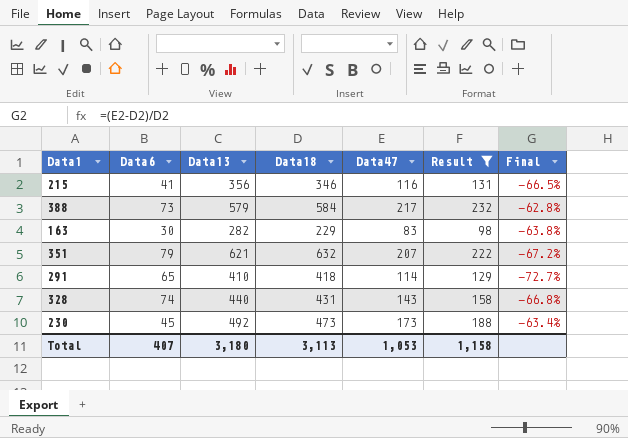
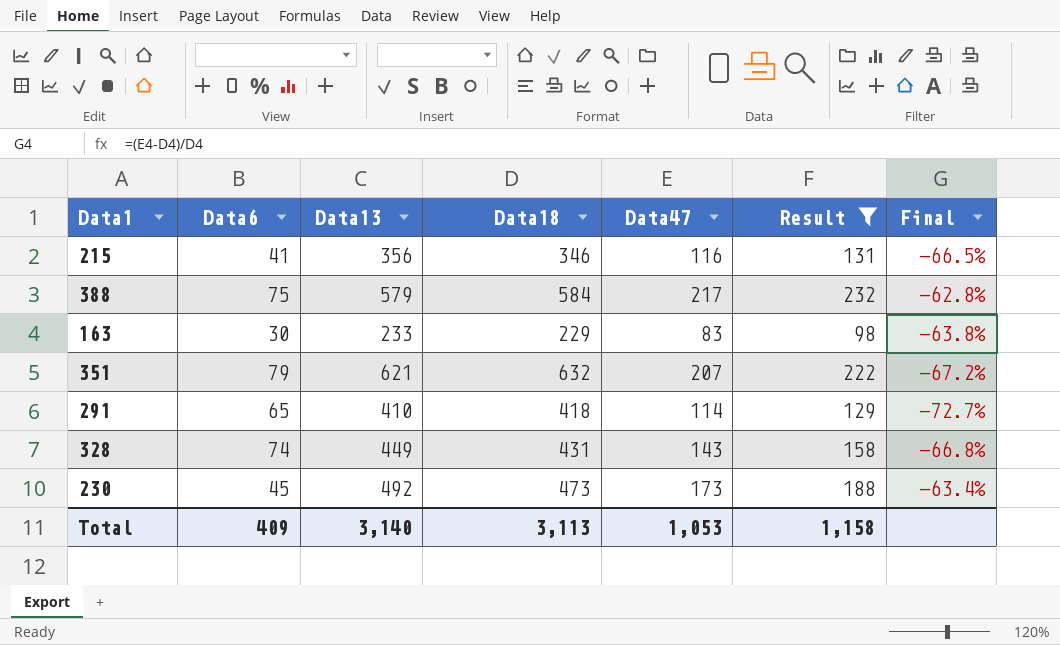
388 | Data6: 73 -> 75
163 | Data13: 282 -> 233
328 | Data13: 440 -> 449
Total | Data6: 407 -> 409
Total | Data13: 3,180 -> 3,140

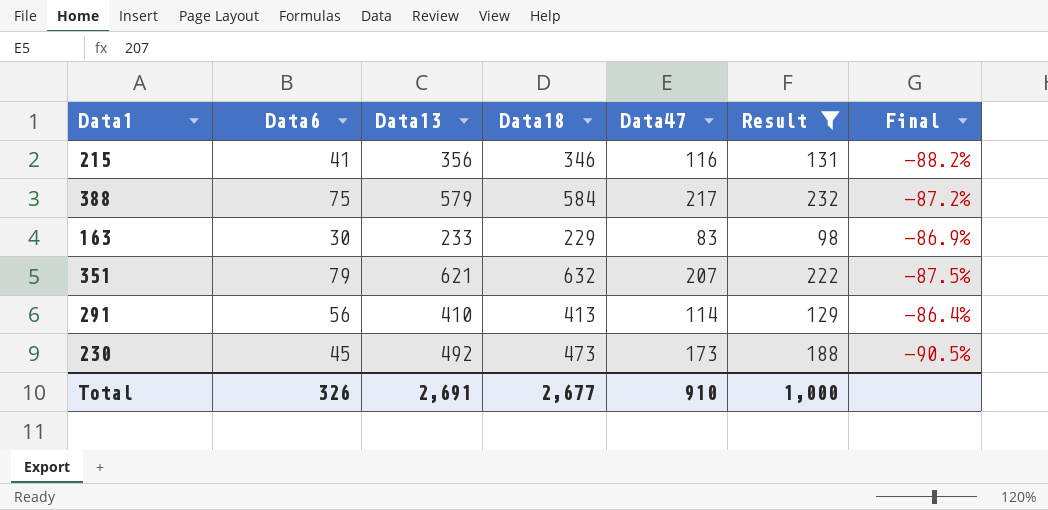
column Final | formula: ([Data47] - [Data18]) / [Data18] -> ([Data6] - [Data18]) / [Data18]
row 328: 74 | 449 | 431 | 143 | 158 | -66.8% -> none
291 | Data6: 65 -> 56
291 | Data18: 418 -> 413
Total | Data6: 409 -> 326
Total | Data13: 3,140 -> 2,691
Total | Data18: 3,113 -> 2,677
Total | Data47: 1,053 -> 910
Total | Result: 1,158 -> 1,000

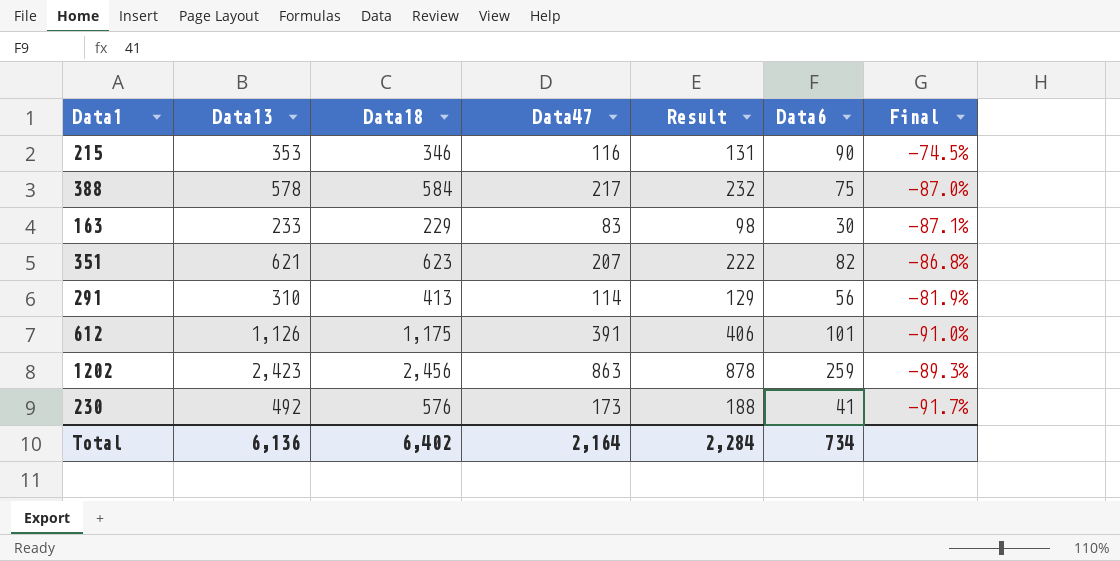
filter: Result <= 232 -> none
column Data6 | position: 2 -> 6
column Final | formula: ([Data6] - [Data18]) / [Data18] -> ([Data6] - [Data13]) / [Data13]
215 | Data13: 356 -> 353
215 | Data6: 41 -> 90
388 | Data13: 579 -> 578
351 | Data18: 632 -> 623
351 | Data6: 79 -> 82
291 | Data13: 410 -> 310
230 | Data18: 473 -> 576
230 | Data6: 45 -> 41
Total | Data13: 2,691 -> 6,136
Total | Data18: 2,677 -> 6,402
Total | Data47: 910 -> 2,164
Total | Result: 1,000 -> 2,284
Total | Data6: 326 -> 734

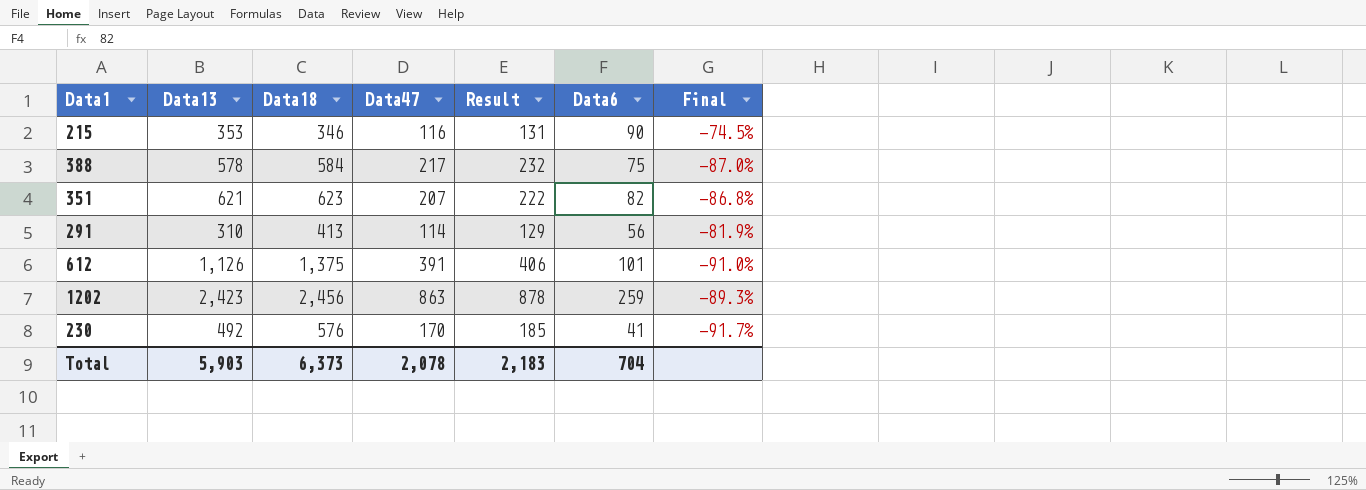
row 163: 233 | 229 | 83 | 98 | 30 | -87.1% -> none
612 | Data18: 1,175 -> 1,375
230 | Data47: 173 -> 170
230 | Result: 188 -> 185
Total | Data13: 6,136 -> 5,903
Total | Data18: 6,402 -> 6,373
Total | Data47: 2,164 -> 2,078
Total | Result: 2,284 -> 2,183
Total | Data6: 734 -> 704

